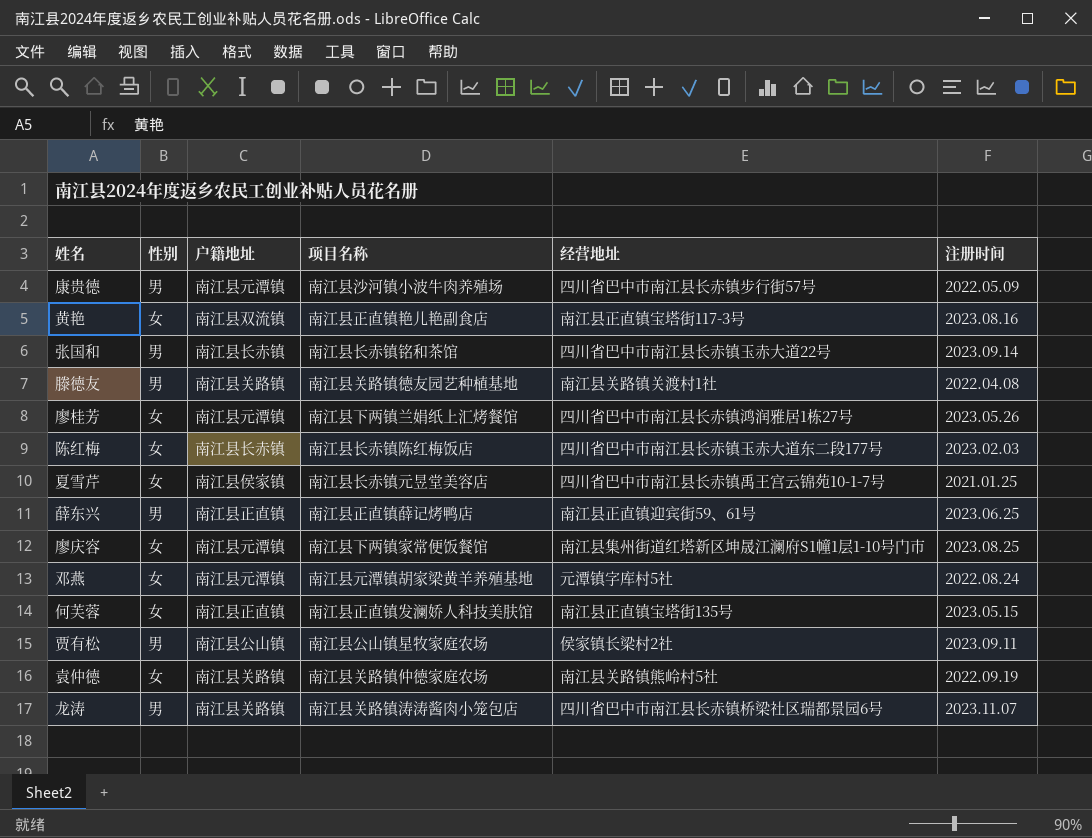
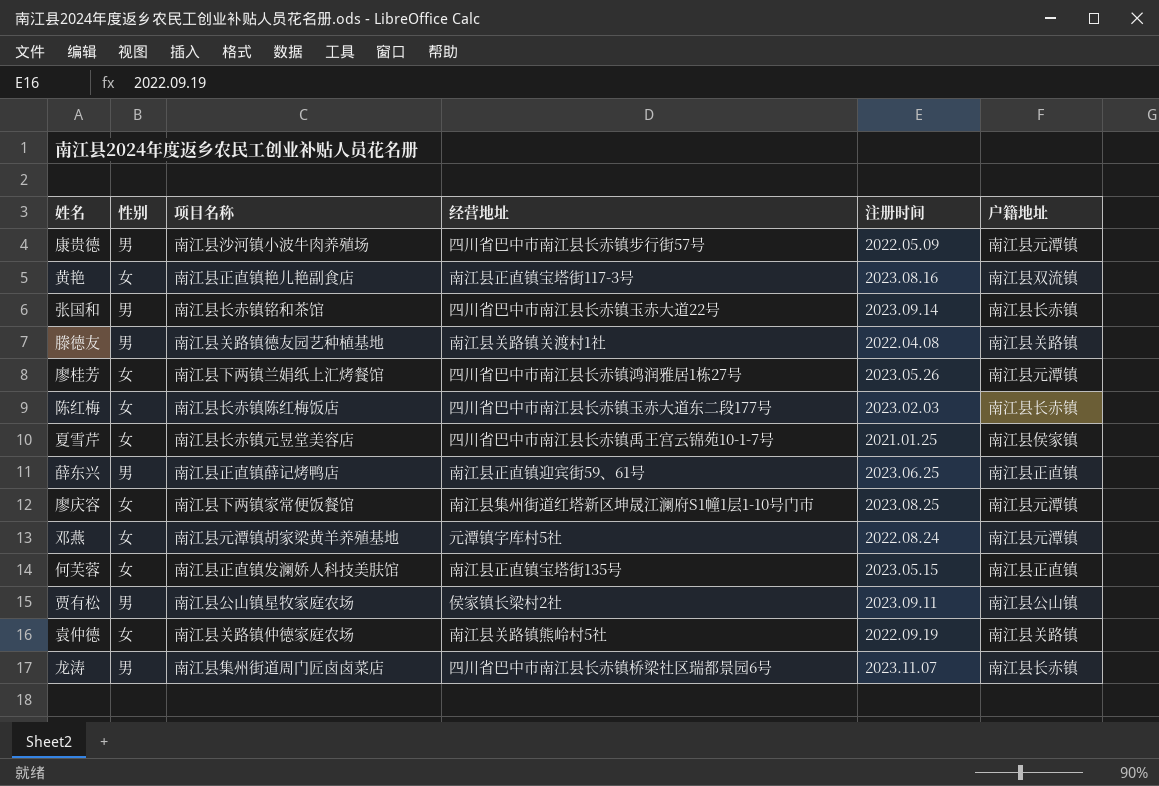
column 户籍地址 | position: 3 -> 6
龙涛 | 项目名称: 南江县关路镇涛涛酱肉小笼包店 -> 南江县集州街道周门匠卤卤菜店
龙涛 | 户籍地址: 南江县关路镇 -> 南江县长赤镇

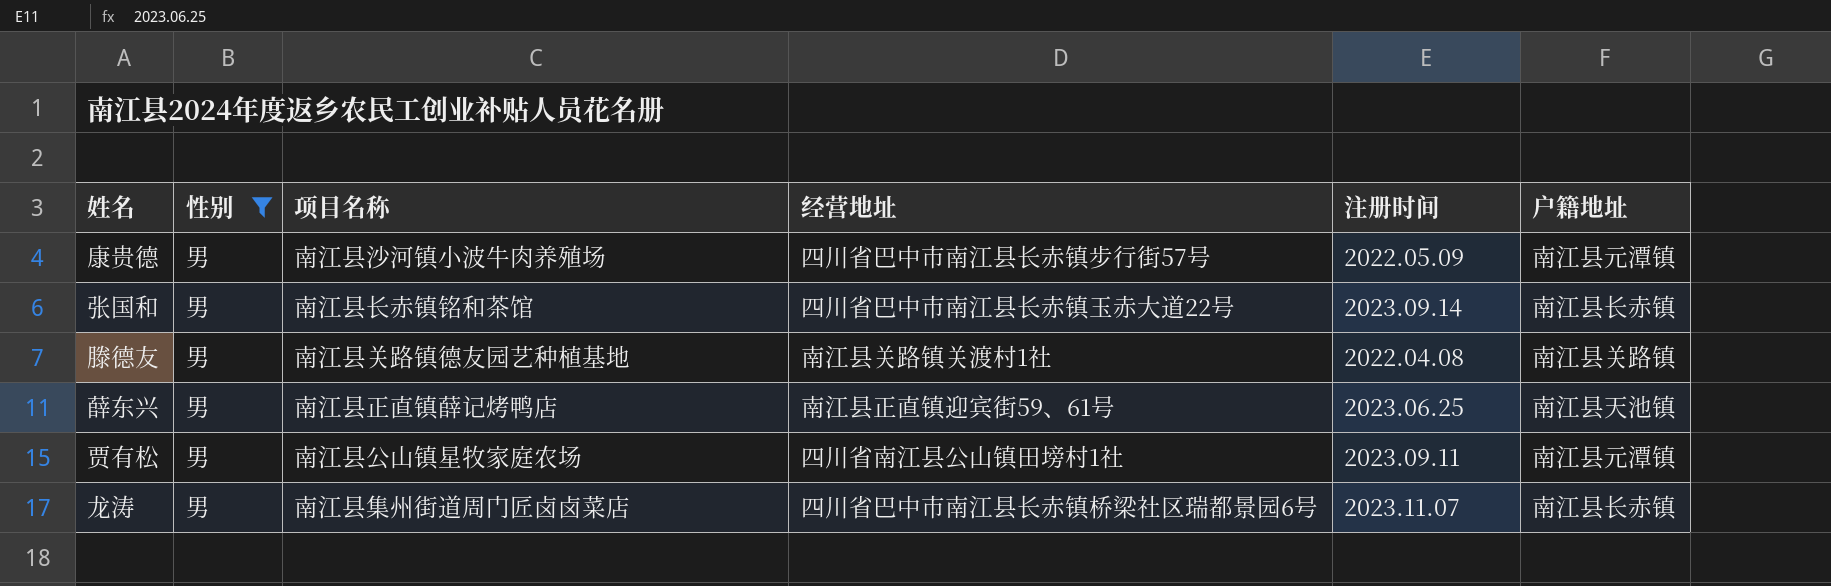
filter: none -> 性别 = 男
薛东兴 | 户籍地址: 南江县正直镇 -> 南江县天池镇
贾有松 | 经营地址: 侯家镇长梁村2社 -> 四川省南江县公山镇田塝村1社
贾有松 | 户籍地址: 南江县公山镇 -> 南江县元潭镇

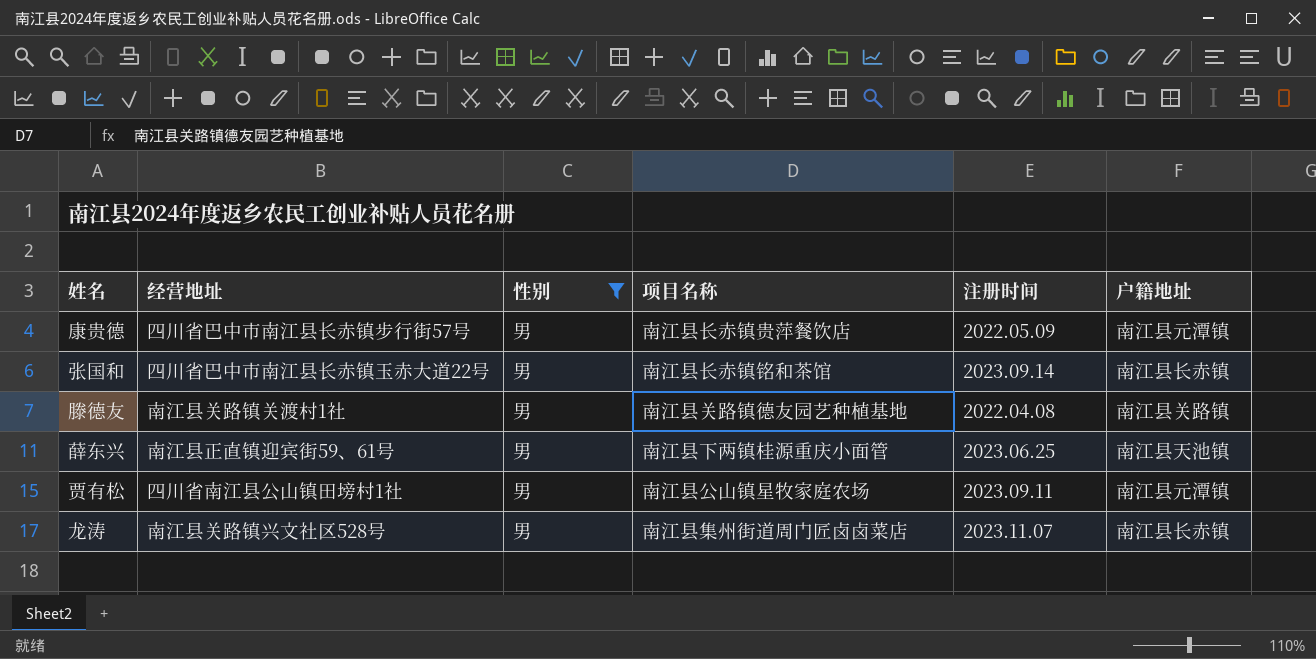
column 经营地址 | position: 4 -> 2
康贵德 | 项目名称: 南江县沙河镇小波牛肉养殖场 -> 南江县长赤镇贵萍餐饮店
薛东兴 | 项目名称: 南江县正直镇薛记烤鸭店 -> 南江县下两镇桂源重庆小面管
龙涛 | 经营地址: 四川省巴中市南江县长赤镇桥梁社区瑞都景园6号 -> 南江县关路镇兴文社区528号

